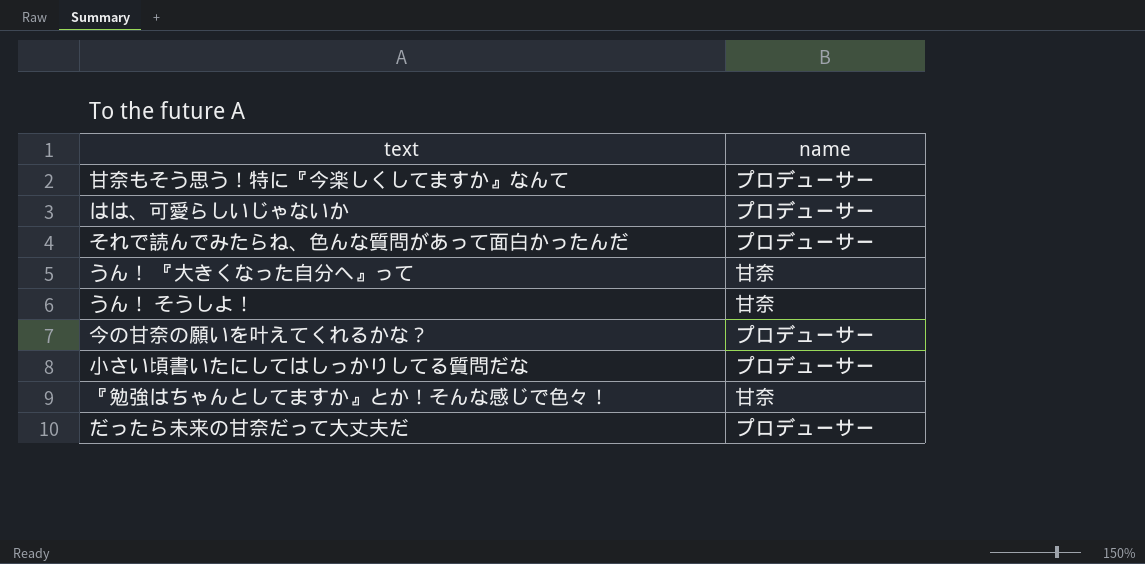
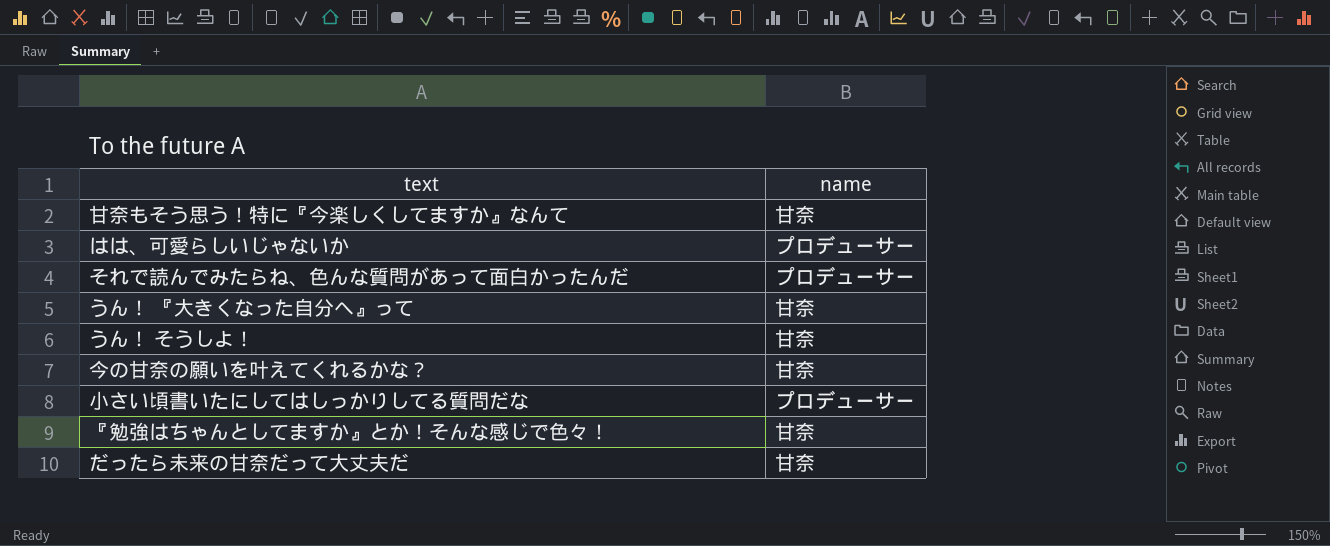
甘奈もそう思う！特に『今楽しくしてますか』なんて | name: プロデューサー -> 甘奈
今の甘奈の願いを叶えてくれるかな？ | name: プロデューサー -> 甘奈
だったら未来の甘奈だって大丈夫だ | name: プロデューサー -> 甘奈

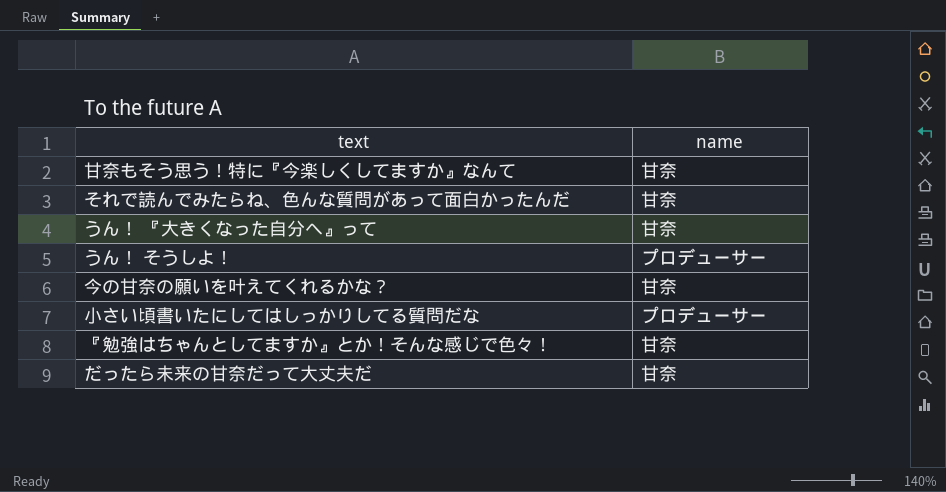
row はは、可愛らしいじゃないか: プロデューサー -> none
それで読んでみたらね、色んな質問があって面白かったんだ | name: プロデューサー -> 甘奈
うん！ そうしよ！ | name: 甘奈 -> プロデューサー

